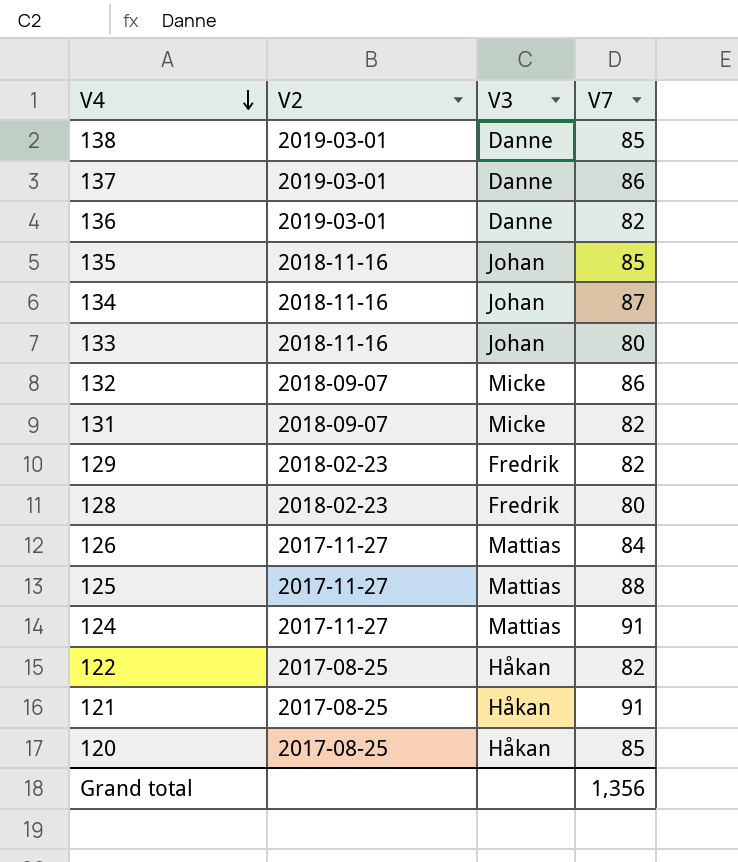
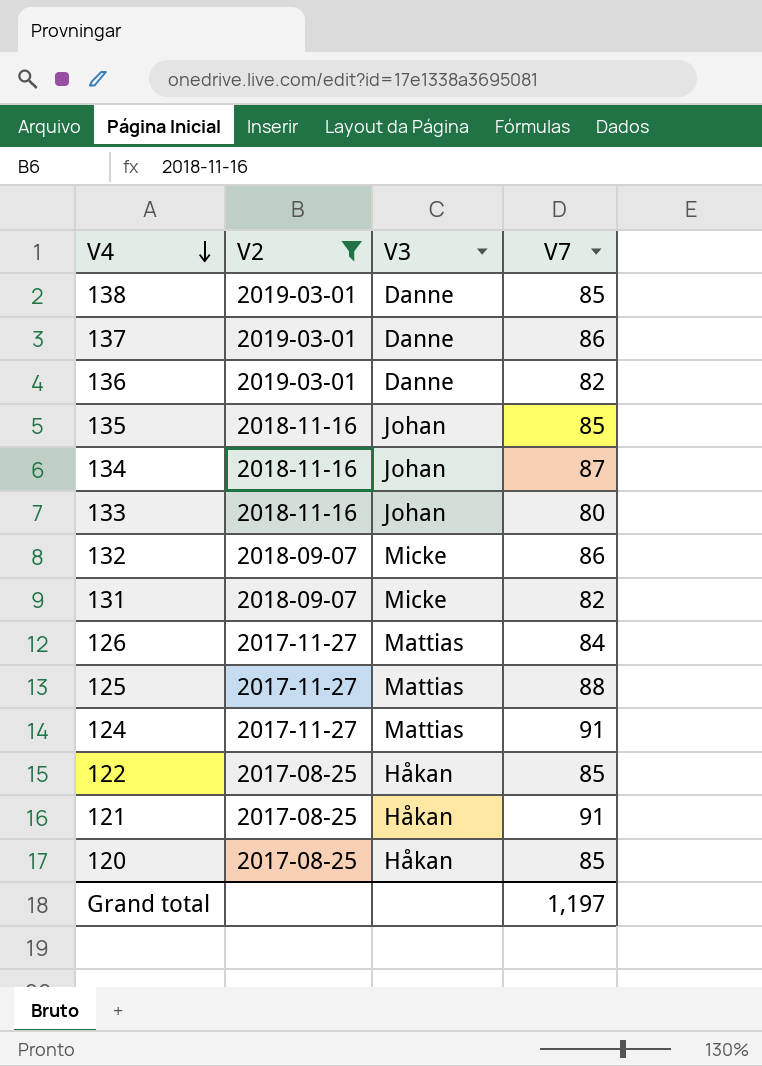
filter: none -> V2 != 2018-02-23
122 | V7: 82 -> 85
Grand total | V7: 1,356 -> 1,197

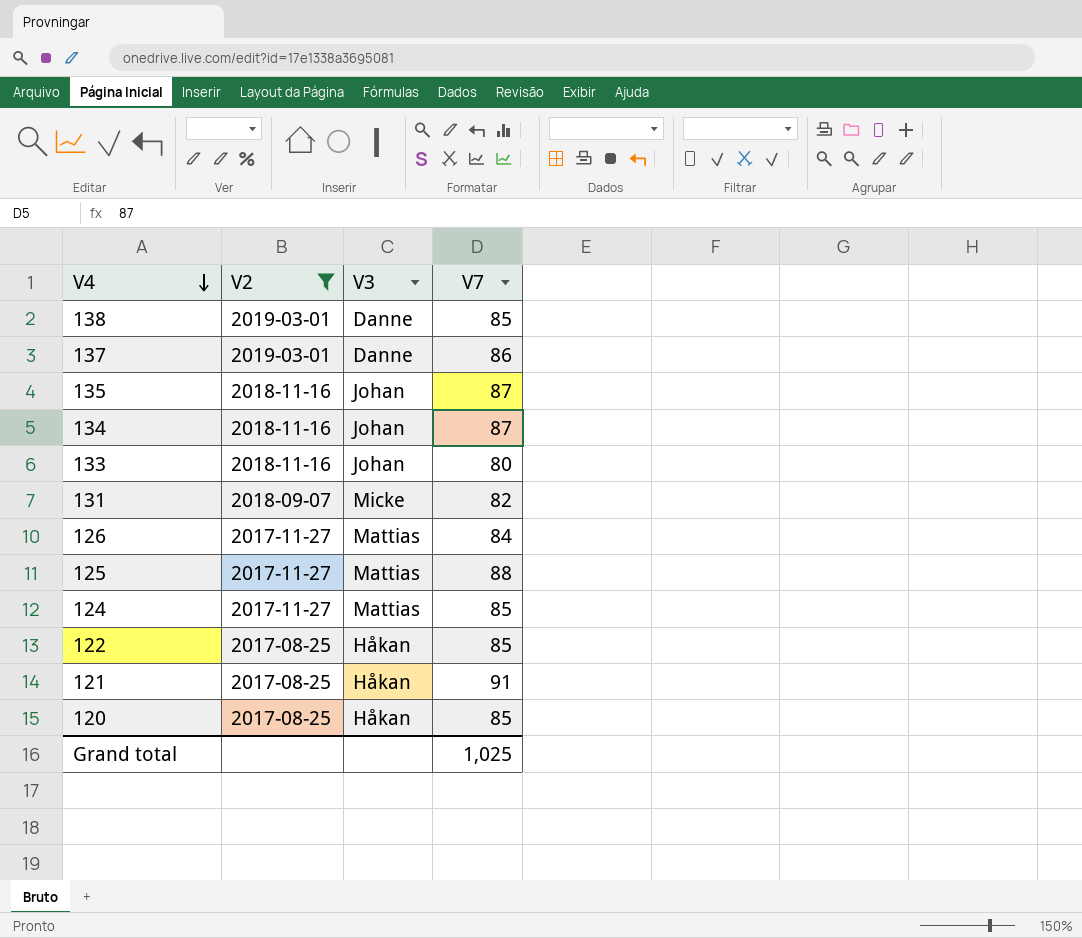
row 136: 2019-03-01 | Danne | 82 -> none
row 132: 2018-09-07 | Micke | 86 -> none
135 | V7: 85 -> 87
124 | V7: 91 -> 85
Grand total | V7: 1,197 -> 1,025

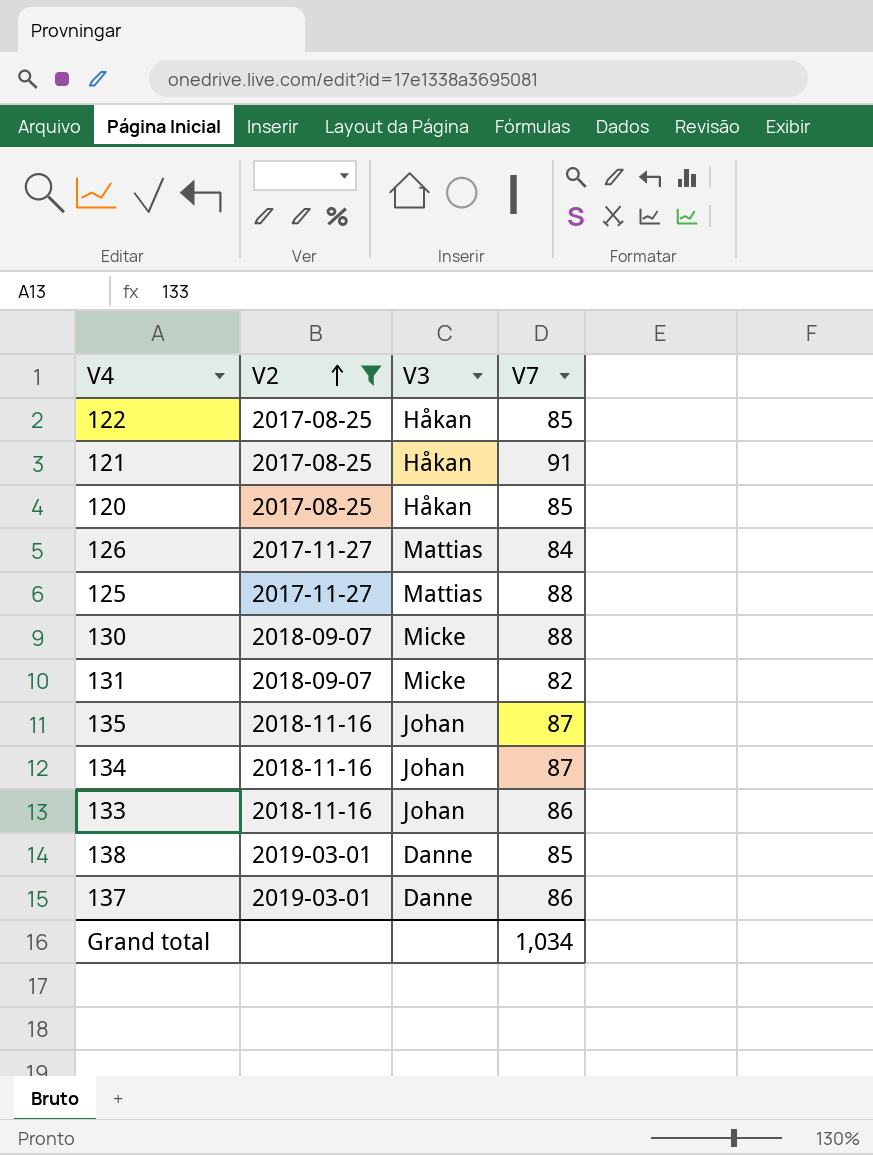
row order: V4 descending -> V2 ascending
row 124: 2017-11-27 | Mattias | 85 -> none
row 130: none -> 2018-09-07 | Micke | 88
133 | V7: 80 -> 86
Grand total | V7: 1,025 -> 1,034

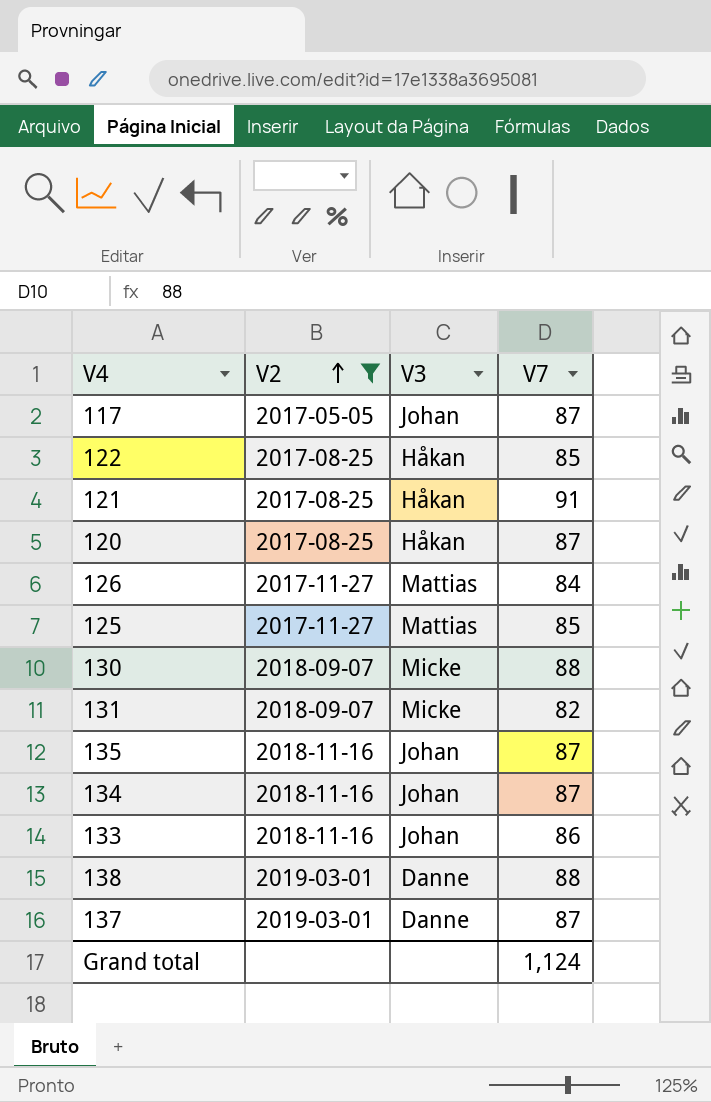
row 117: none -> 2017-05-05 | Johan | 87
120 | V7: 85 -> 87
125 | V7: 88 -> 85
138 | V7: 85 -> 88
137 | V7: 86 -> 87
Grand total | V7: 1,034 -> 1,124

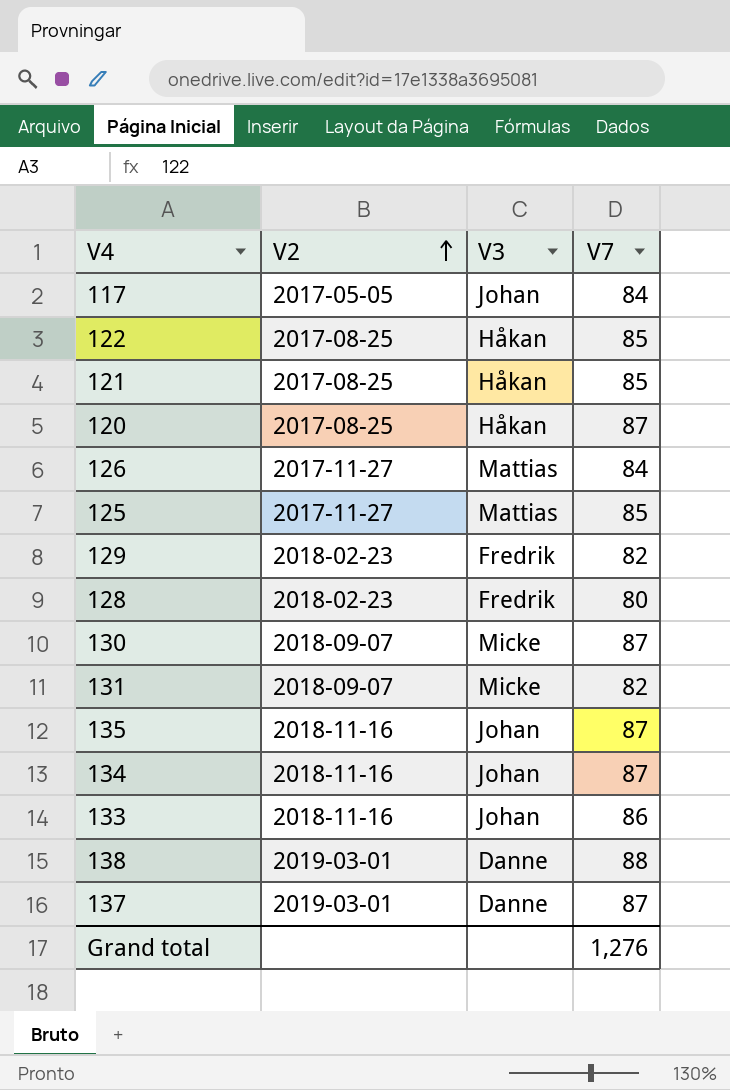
filter: V2 != 2018-02-23 -> none
117 | V7: 87 -> 84
121 | V7: 91 -> 85
130 | V7: 88 -> 87
Grand total | V7: 1,124 -> 1,276

